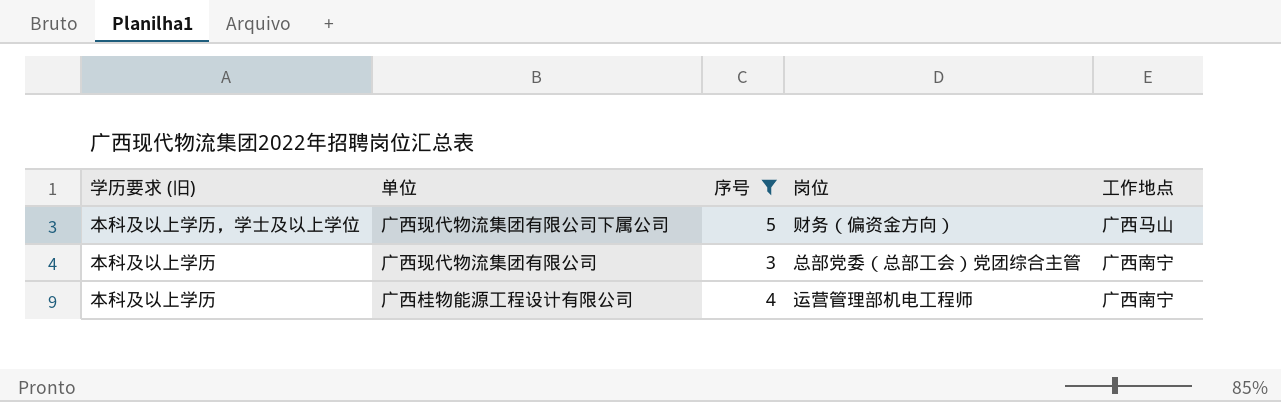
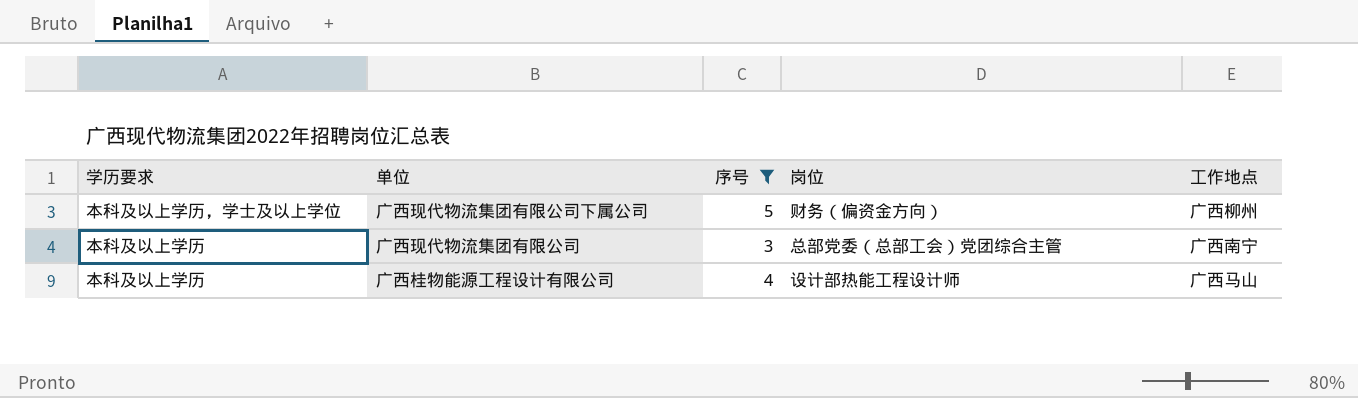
column name: 学历要求 (旧) -> 学历要求
广西现代物流集团有限公司下属公司 | 工作地点: 广西马山 -> 广西柳州
广西桂物能源工程设计有限公司 | 岗位: 运营管理部机电工程师 -> 设计部热能工程设计师
广西桂物能源工程设计有限公司 | 工作地点: 广西南宁 -> 广西马山

